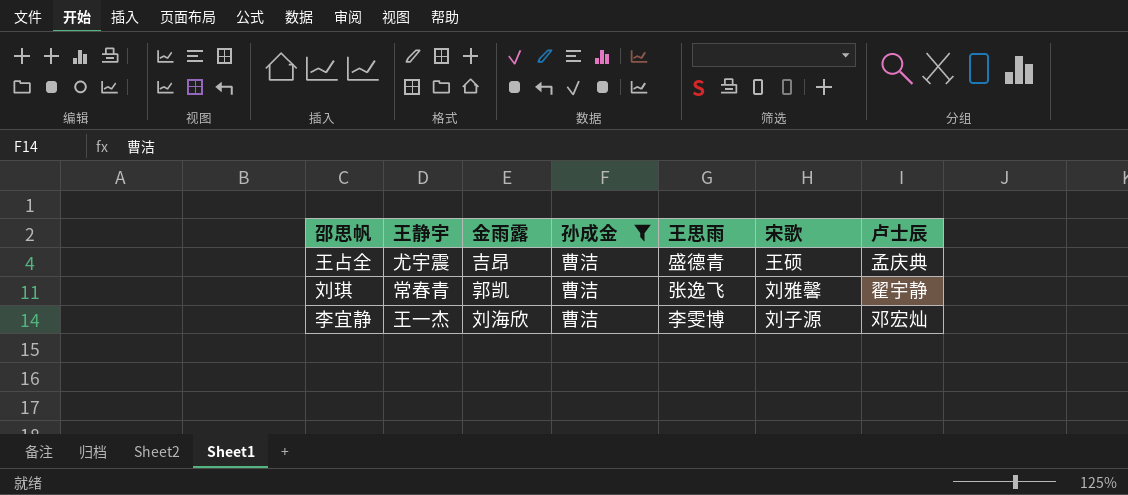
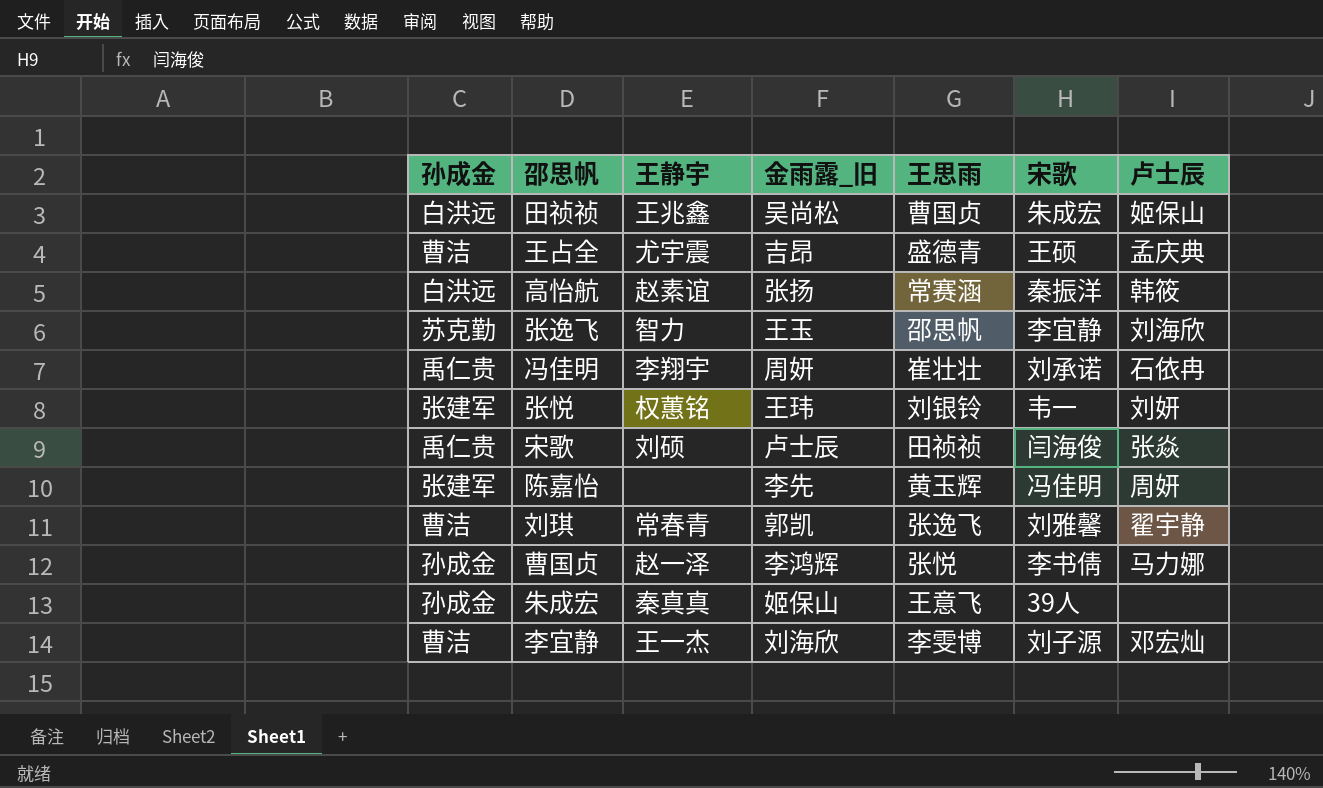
filter: 孙成金 = 曹洁 -> none
column 孙成金 | position: 4 -> 1
column name: 金雨露 -> 金雨露_旧

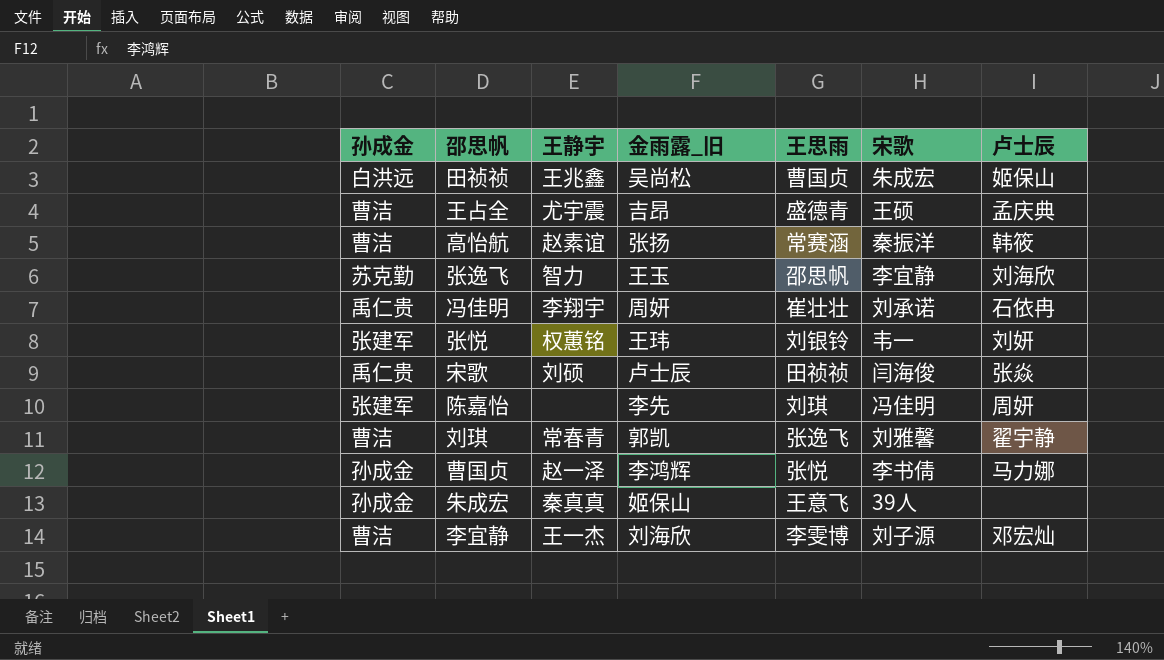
高怡航 | 孙成金: 白洪远 -> 曹洁
陈嘉怡 | 王思雨: 黄玉辉 -> 刘琪

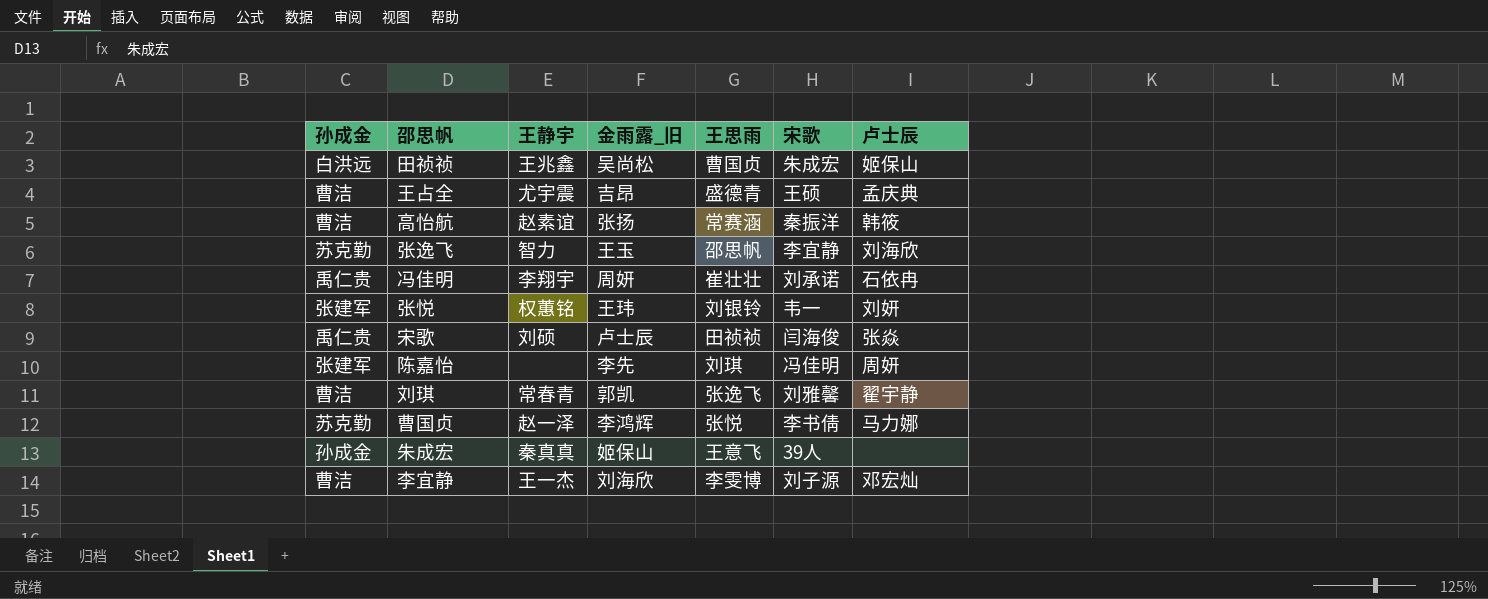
曹国贞 | 孙成金: 孙成金 -> 苏克勤

